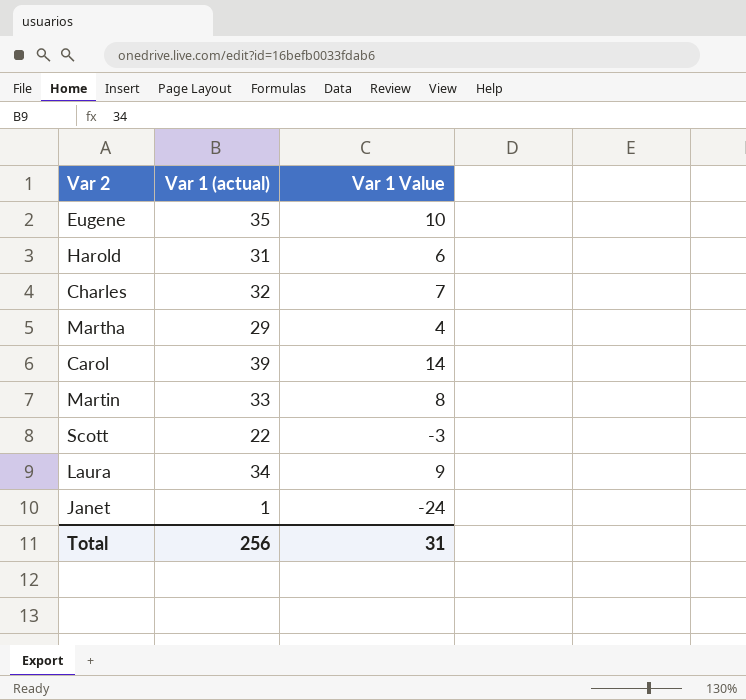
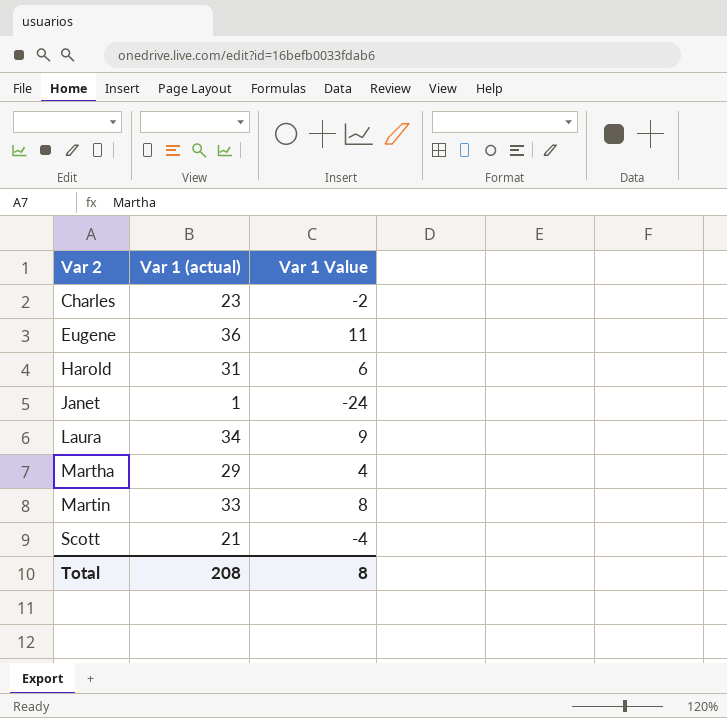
row order: none -> Var 2 ascending
row Carol: 39 | 14 -> none
Charles | Var 1 (actual): 32 -> 23
Charles | Var 1 Value: 7 -> -2
Eugene | Var 1 (actual): 35 -> 36
Eugene | Var 1 Value: 10 -> 11
Scott | Var 1 (actual): 22 -> 21
Scott | Var 1 Value: -3 -> -4
Total | Var 1 (actual): 256 -> 208
Total | Var 1 Value: 31 -> 8

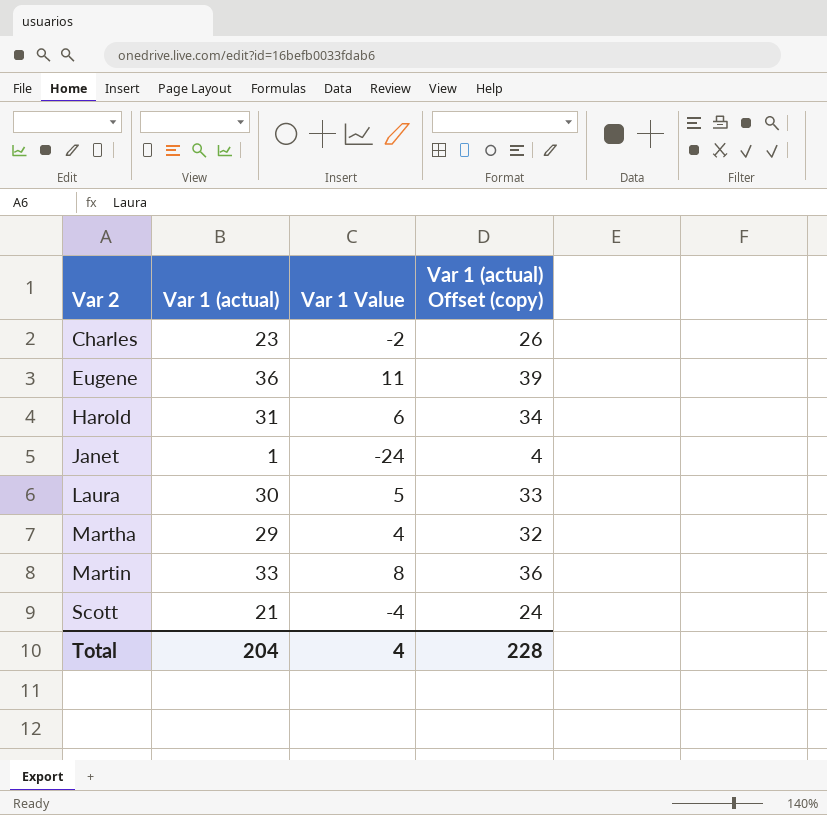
column Var 1 (actual) Offset (copy) | formula: none -> [Var 1 (actual)] + 3
Laura | Var 1 (actual): 34 -> 30
Laura | Var 1 Value: 9 -> 5
Total | Var 1 (actual): 208 -> 204
Total | Var 1 Value: 8 -> 4

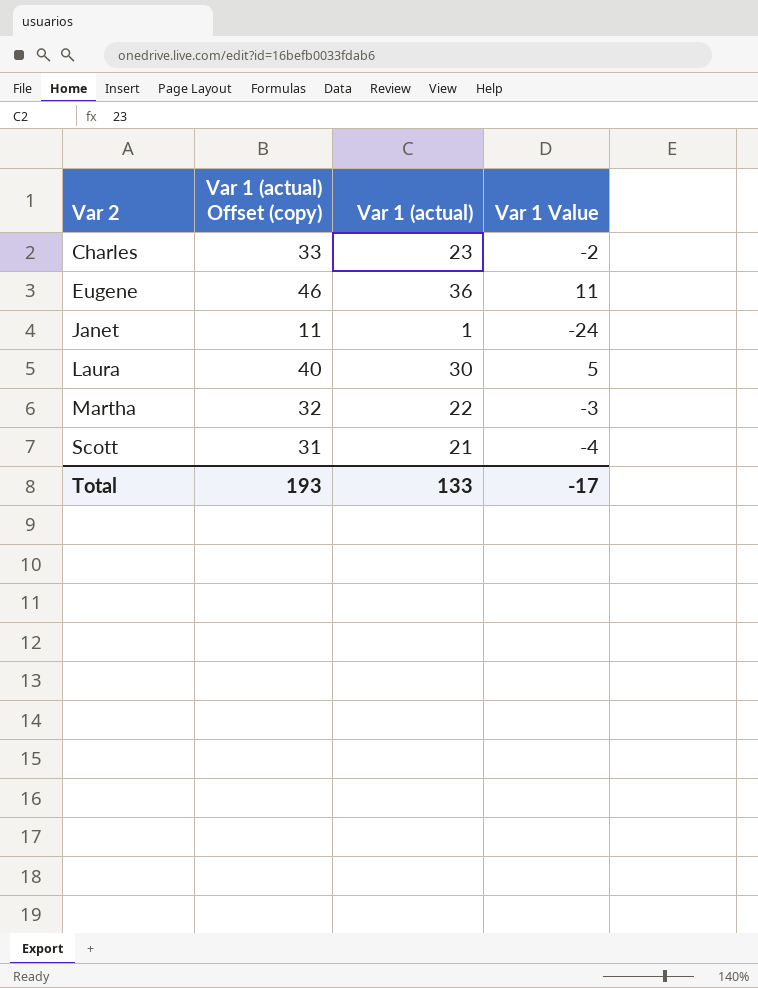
column Var 1 (actual) Offset (copy) | formula: [Var 1 (actual)] + 3 -> [Var 1 (actual)] + 10
column Var 1 (actual) Offset (copy) | position: 4 -> 2
row Harold: 31 | 6 | 34 -> none
row Martin: 33 | 8 | 36 -> none
Martha | Var 1 (actual): 29 -> 22
Martha | Var 1 Value: 4 -> -3
Total | Var 1 (actual) Offset (copy): 228 -> 193
Total | Var 1 (actual): 204 -> 133
Total | Var 1 Value: 4 -> -17

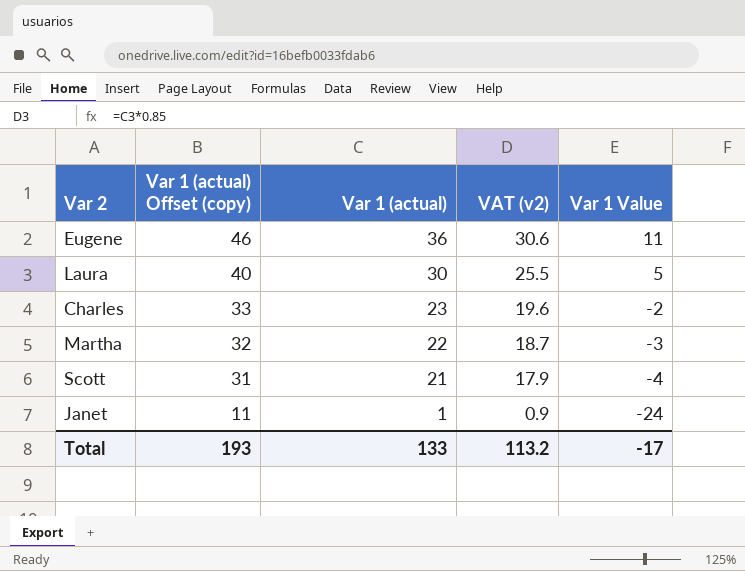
row order: Var 2 ascending -> Var 1 (actual) Offset (copy) descending
column VAT (v2) | formula: none -> [Var 1 (actual)] * 0.85

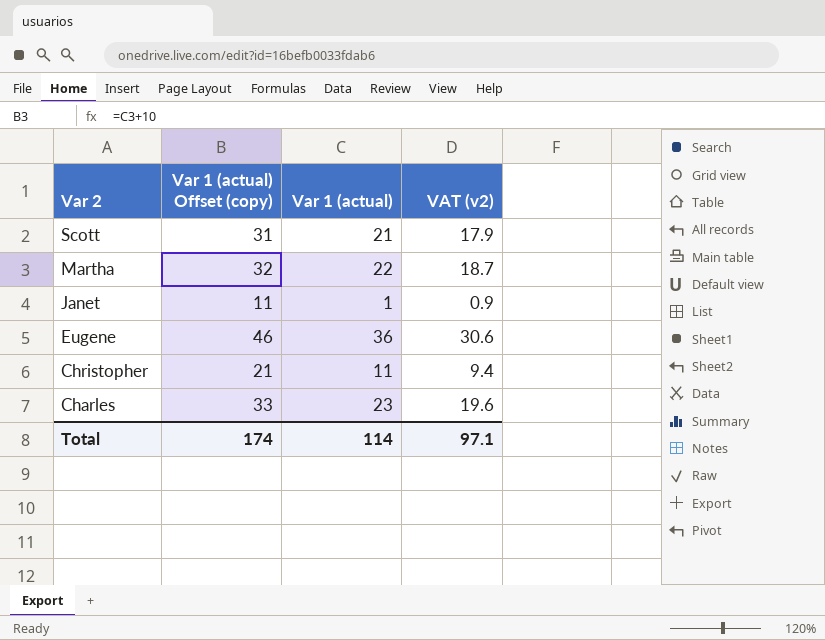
row order: Var 1 (actual) Offset (copy) descending -> Var 2 descending
column Var 1 Value | formula: [Var 1 (actual)] - 25 -> none
row Laura: 40 | 30 | 25.5 | 5 -> none
row Christopher: none -> 21 | 11 | 9.4
Total | Var 1 (actual) Offset (copy): 193 -> 174
Total | Var 1 (actual): 133 -> 114
Total | VAT (v2): 113.2 -> 97.1

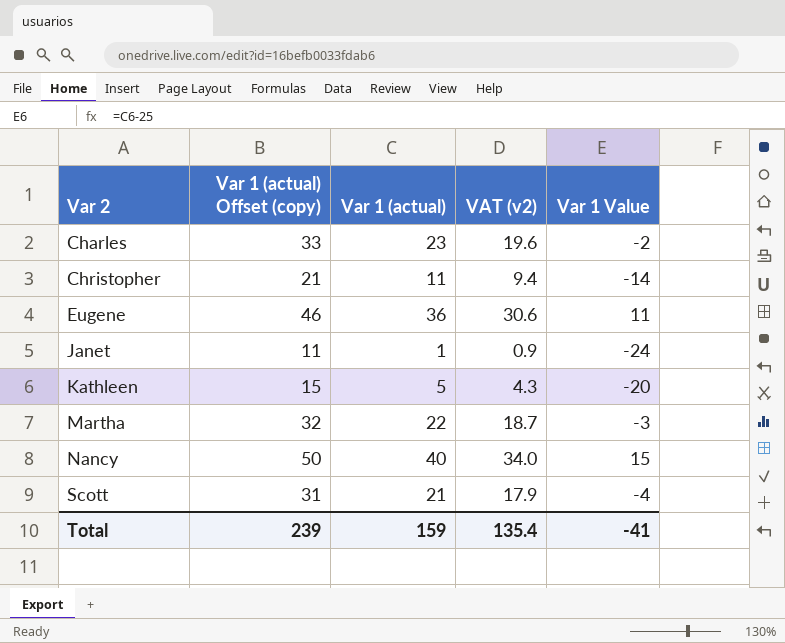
row order: Var 2 descending -> Var 2 ascending
column Var 1 Value | formula: none -> [Var 1 (actual)] - 25
row Kathleen: none -> 15 | 5 | 4.3 | -20
row Nancy: none -> 50 | 40 | 34.0 | 15
Total | Var 1 (actual) Offset (copy): 174 -> 239
Total | Var 1 (actual): 114 -> 159
Total | VAT (v2): 97.1 -> 135.4

